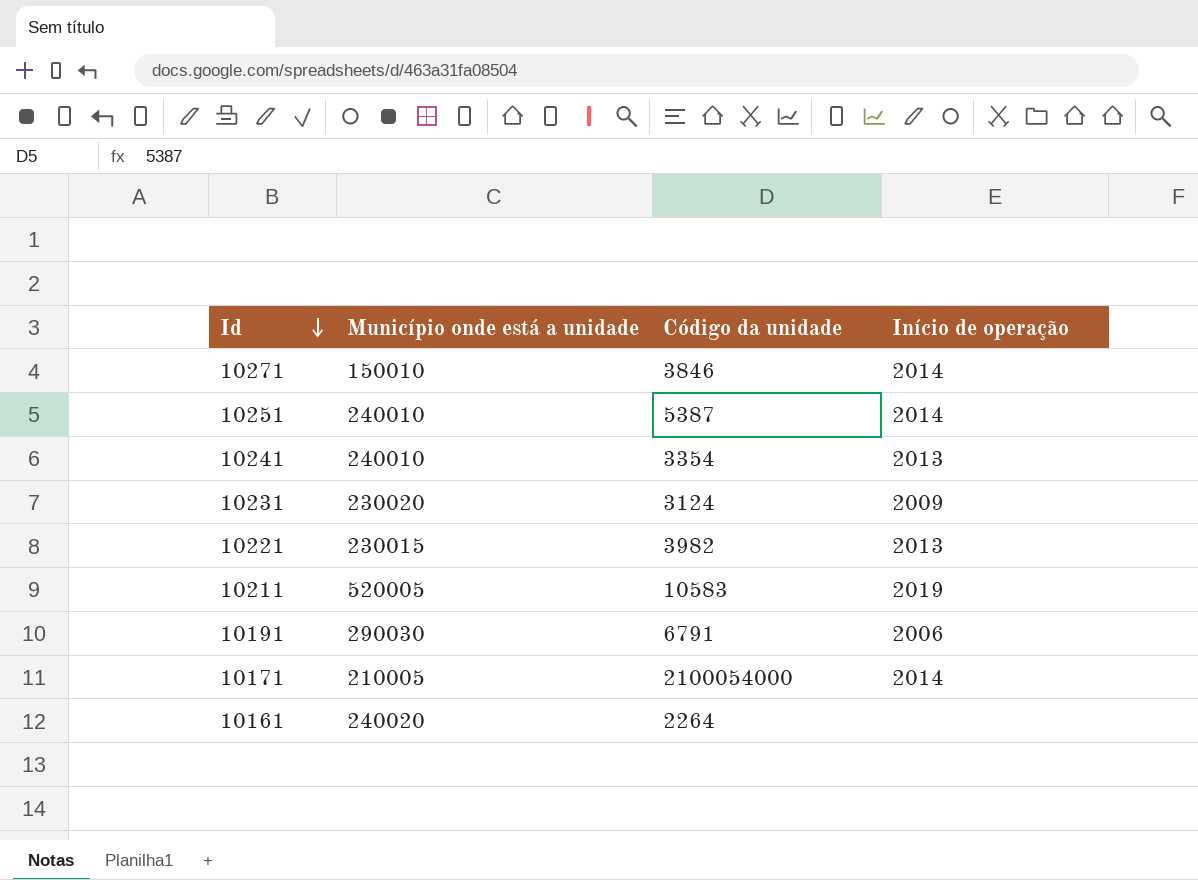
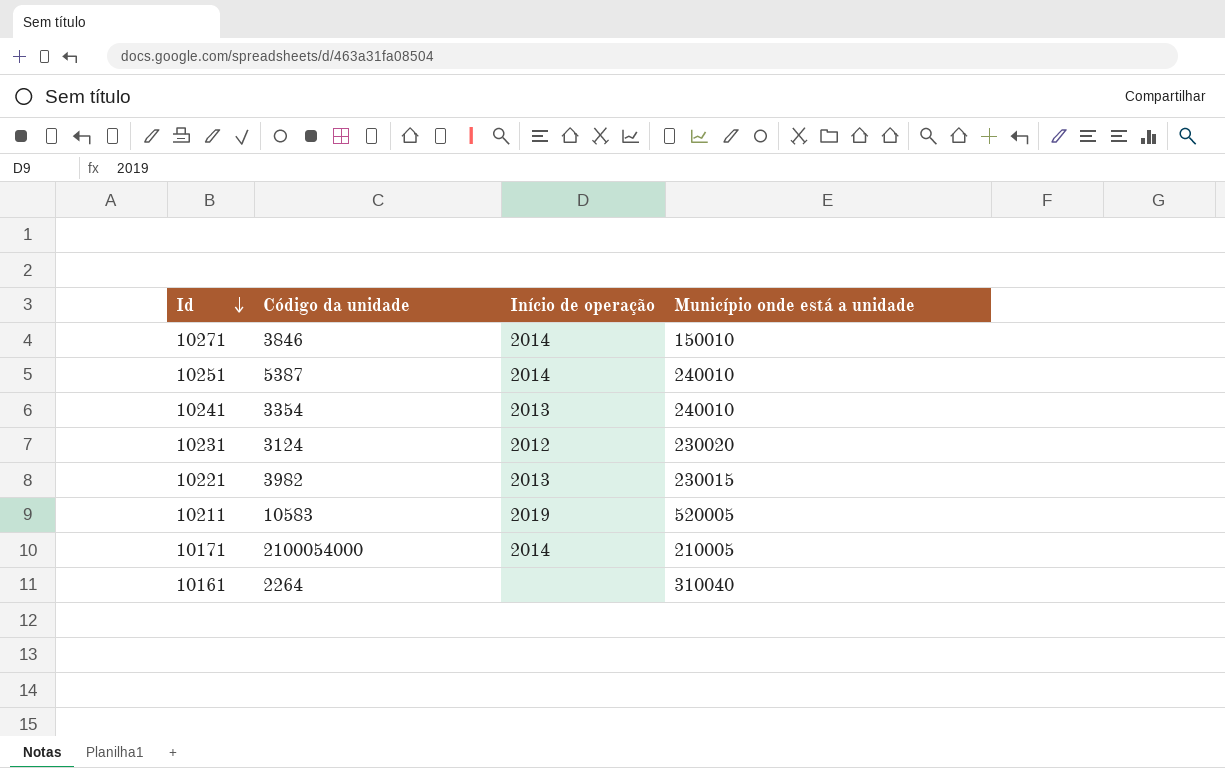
column Município onde está a unidade | position: 2 -> 4
row 10191: 290030 | 6791 | 2006 -> none
10231 | Início de operação: 2009 -> 2012
10161 | Município onde está a unidade: 240020 -> 310040

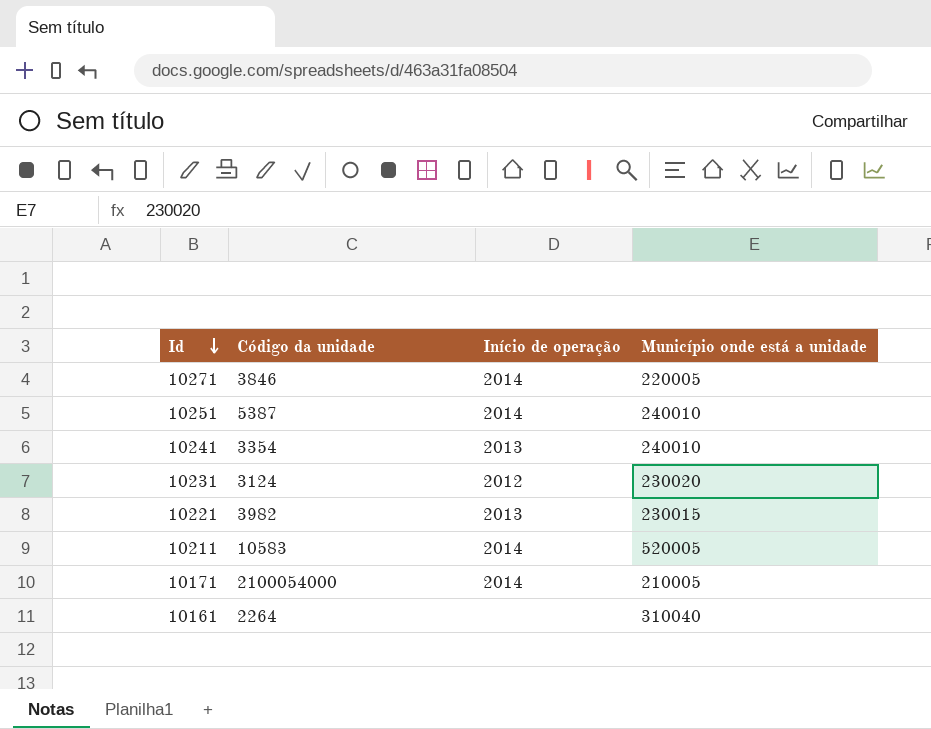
10271 | Município onde está a unidade: 150010 -> 220005
10211 | Início de operação: 2019 -> 2014

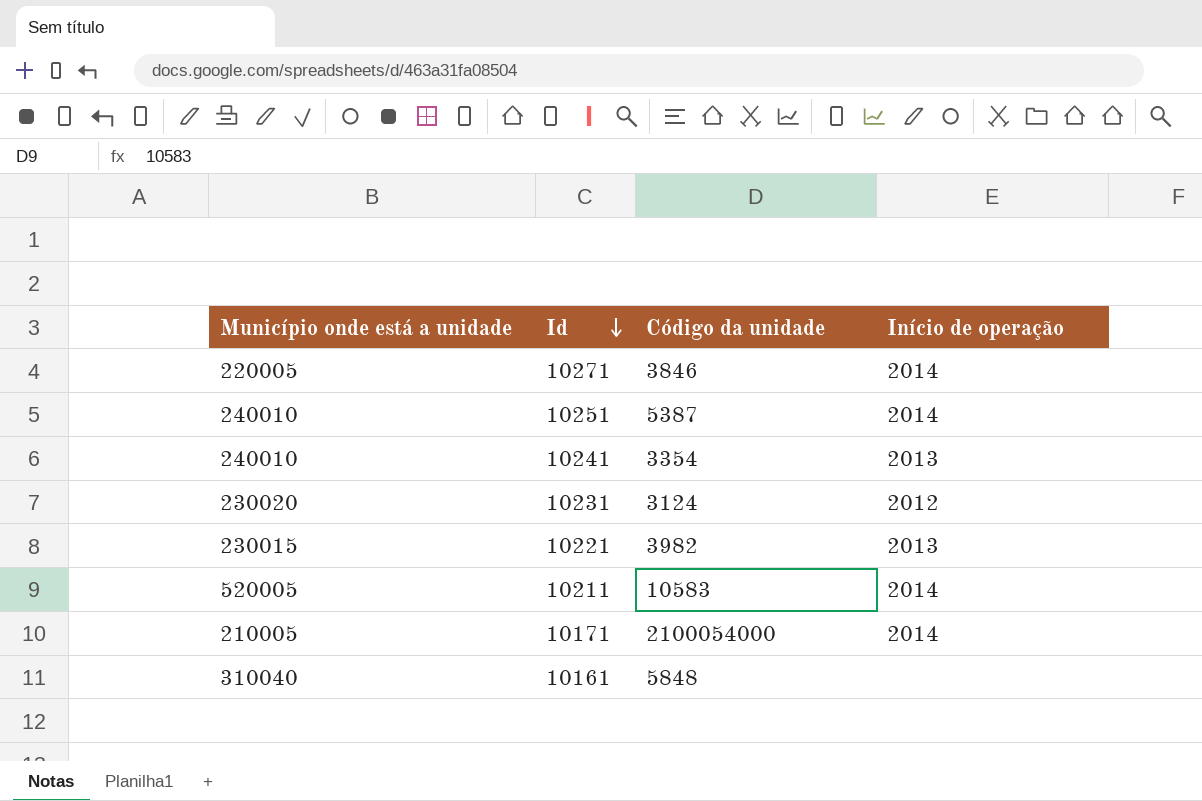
column Município onde está a unidade | position: 4 -> 1
10161 | Código da unidade: 2264 -> 5848

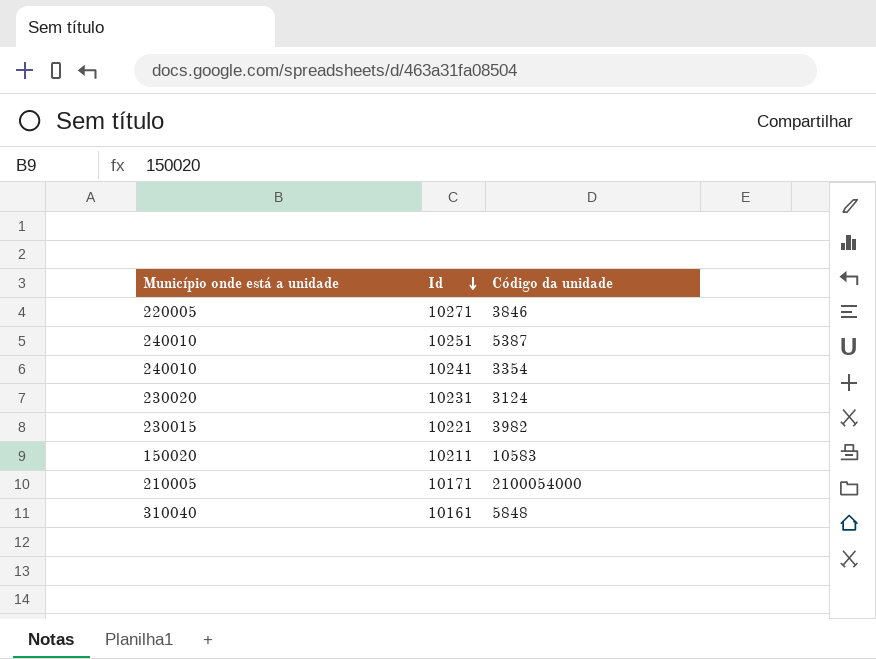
column Início de operação | position: 4 -> none
10211 | Município onde está a unidade: 520005 -> 150020

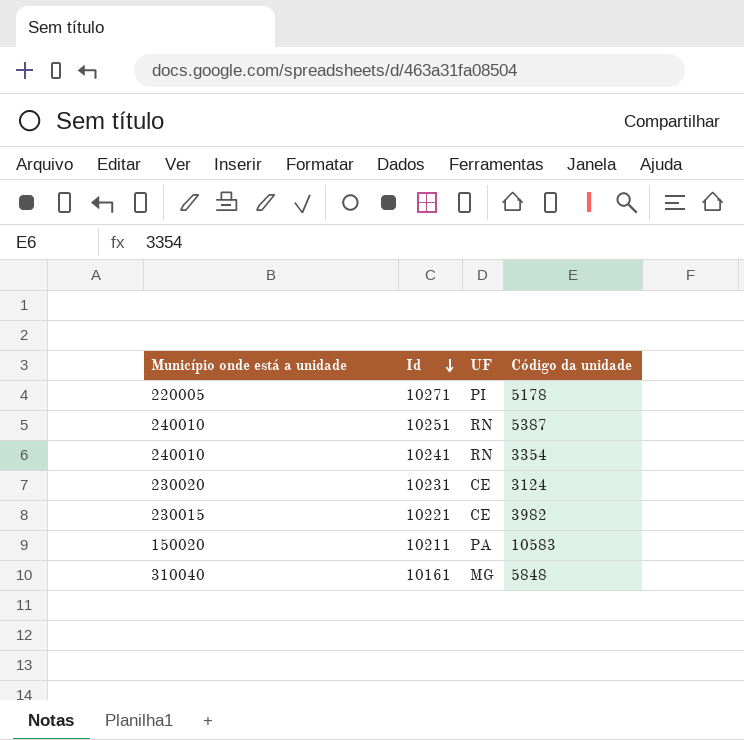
column UF | position: none -> 3
row 10171: 210005 | 2100054000 -> none
10271 | Código da unidade: 3846 -> 5178

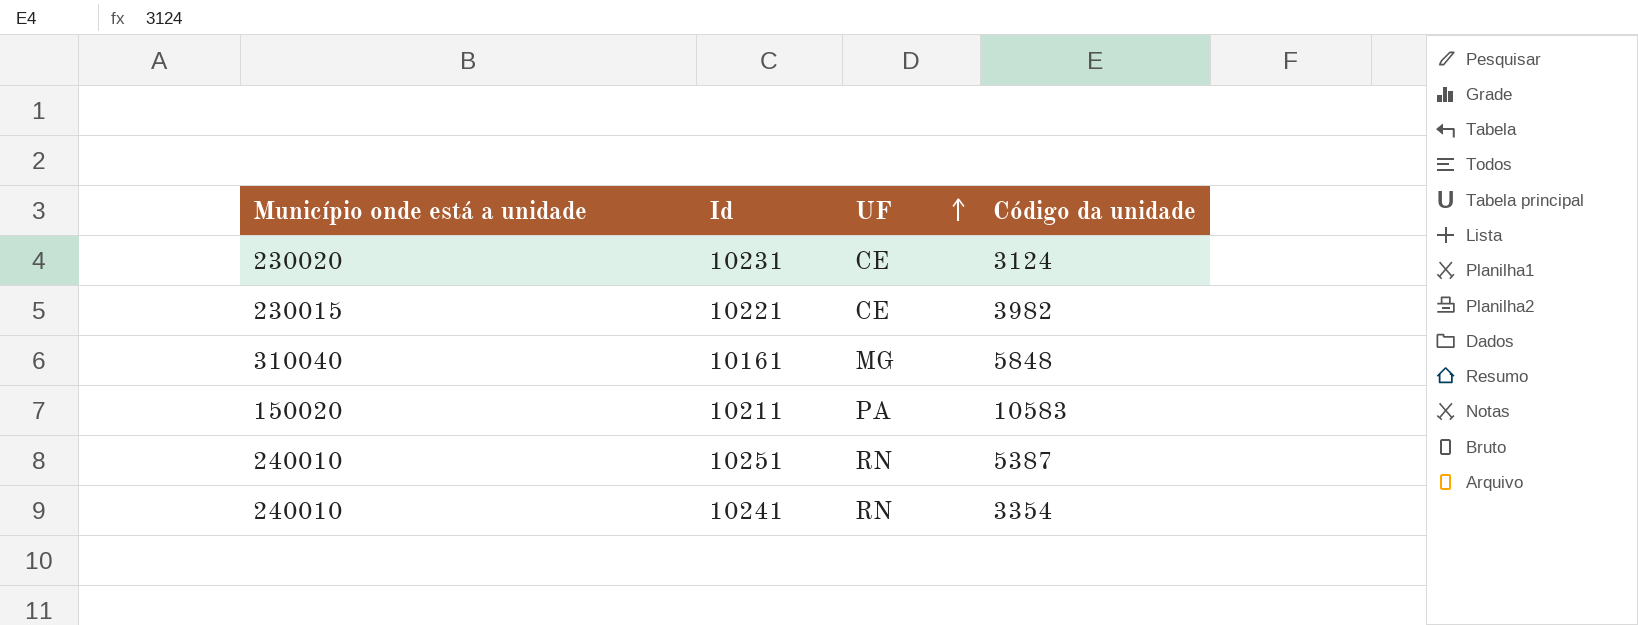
row order: Id descending -> UF ascending
row 10271: 220005 | PI | 5178 -> none

